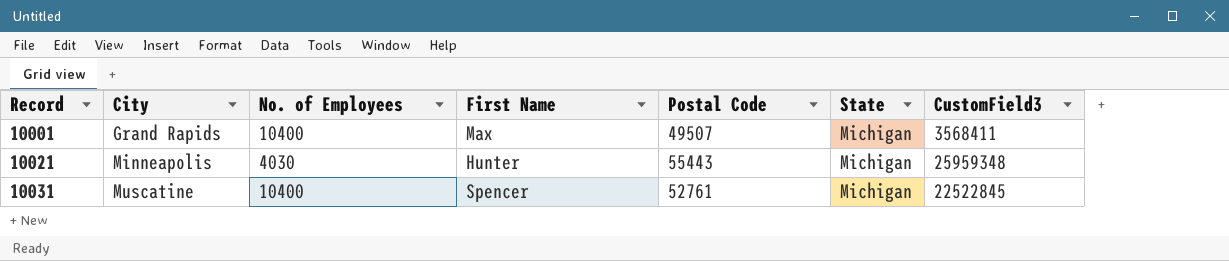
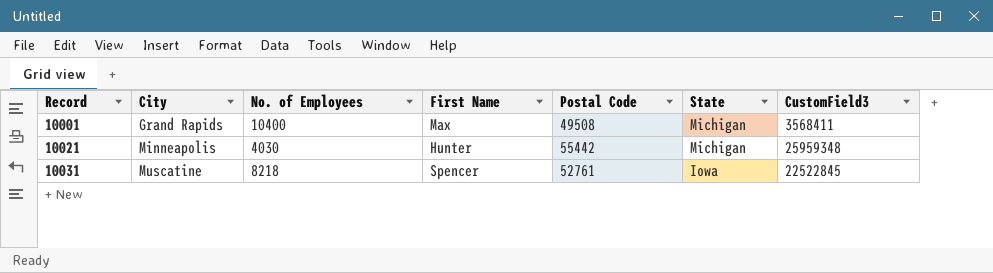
10001 | Postal Code: 49507 -> 49508
10021 | Postal Code: 55443 -> 55442
10031 | No. of Employees: 10400 -> 8218
10031 | State: Michigan -> Iowa

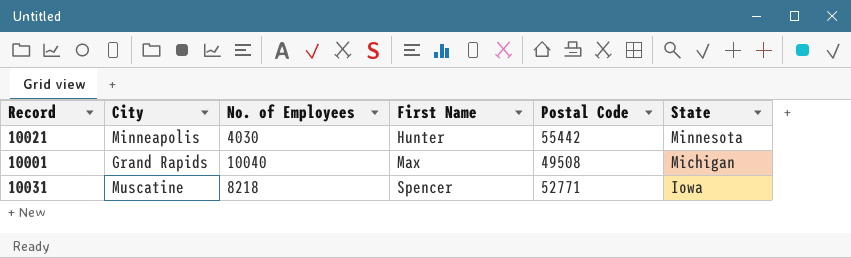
row order: Record ascending -> First Name ascending
column CustomField3 | position: 7 -> none
10021 | State: Michigan -> Minnesota
10001 | No. of Employees: 10400 -> 10040
10031 | Postal Code: 52761 -> 52771

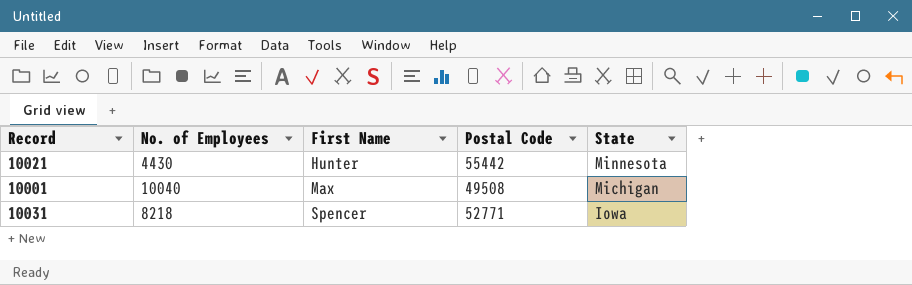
column City | position: 2 -> none
10021 | No. of Employees: 4030 -> 4430

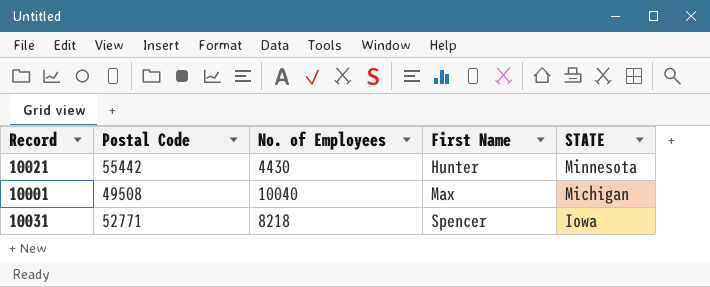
column Postal Code | position: 4 -> 2
column name: State -> STATE

